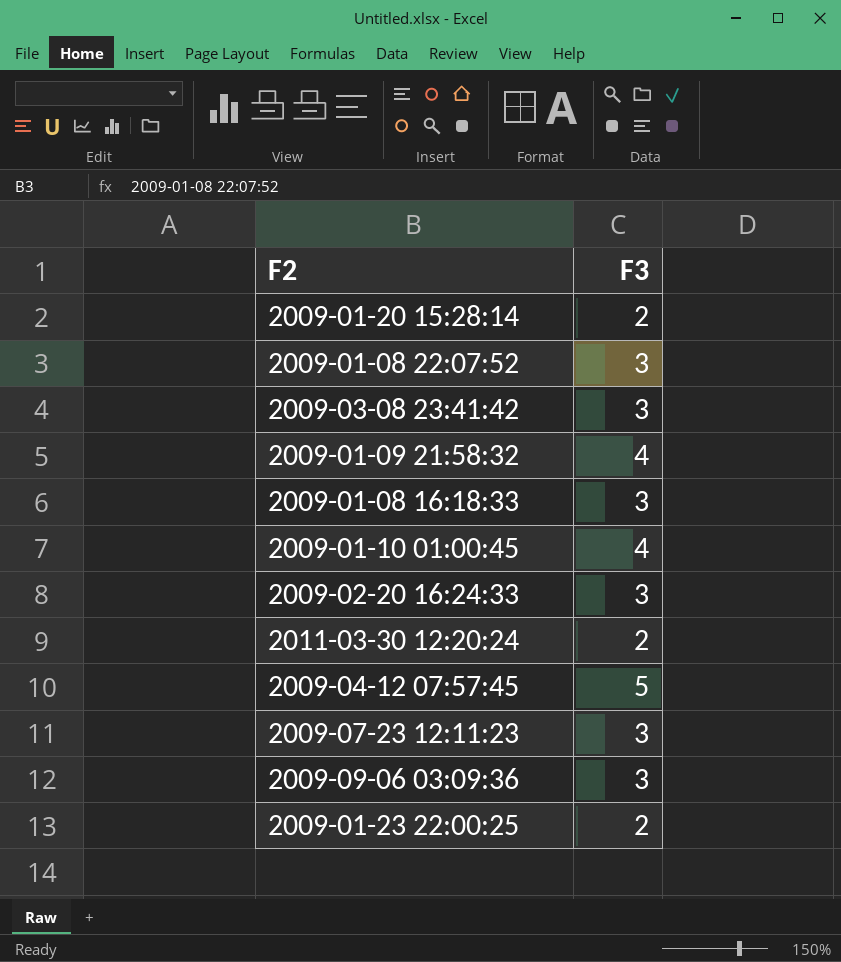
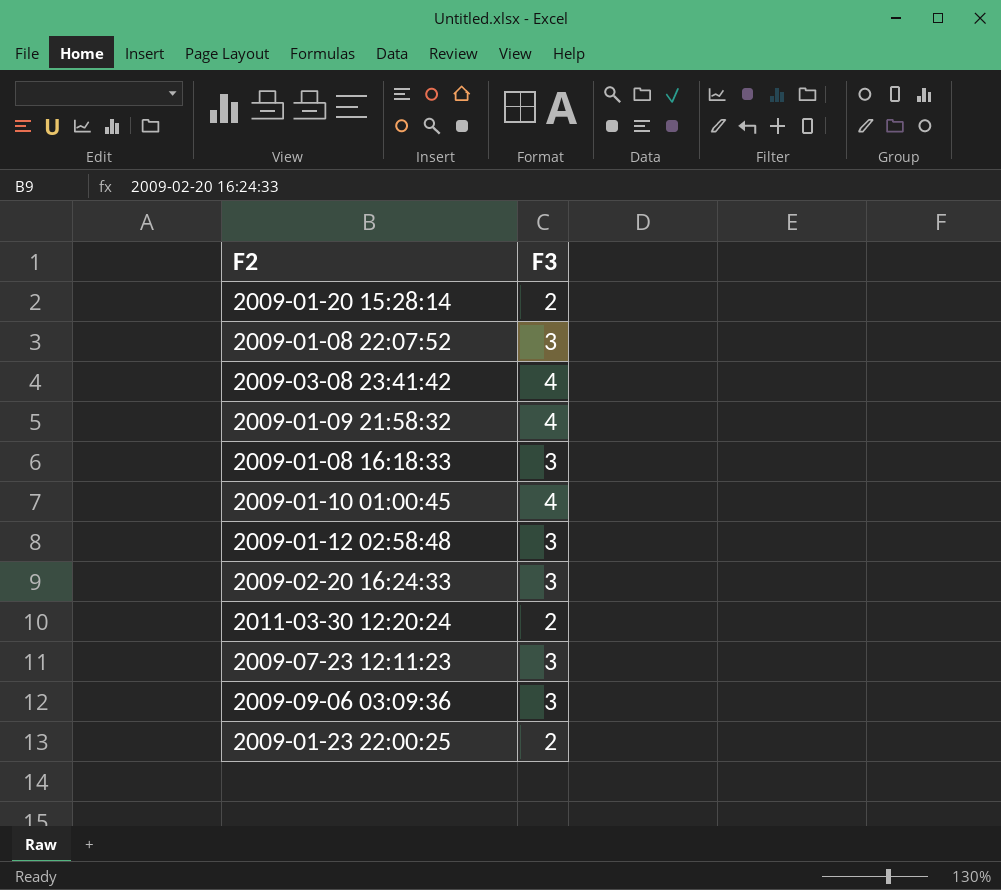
row 2009-04-12 07:57:45: 5 -> none
2009-03-08 23:41:42 | F3: 3 -> 4
row 2009-01-12 02:58:48: none -> 3

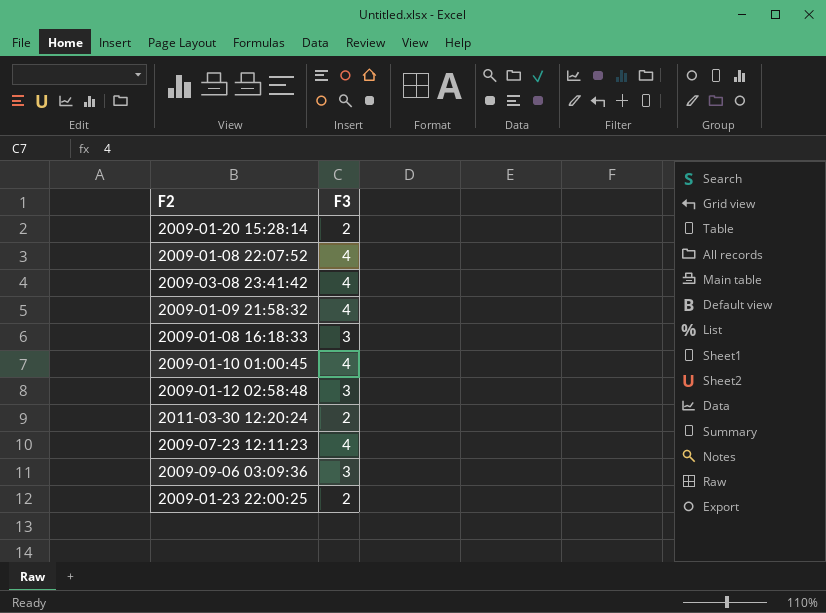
row 2009-02-20 16:24:33: 3 -> none
2009-01-08 22:07:52 | F3: 3 -> 4
2009-07-23 12:11:23 | F3: 3 -> 4

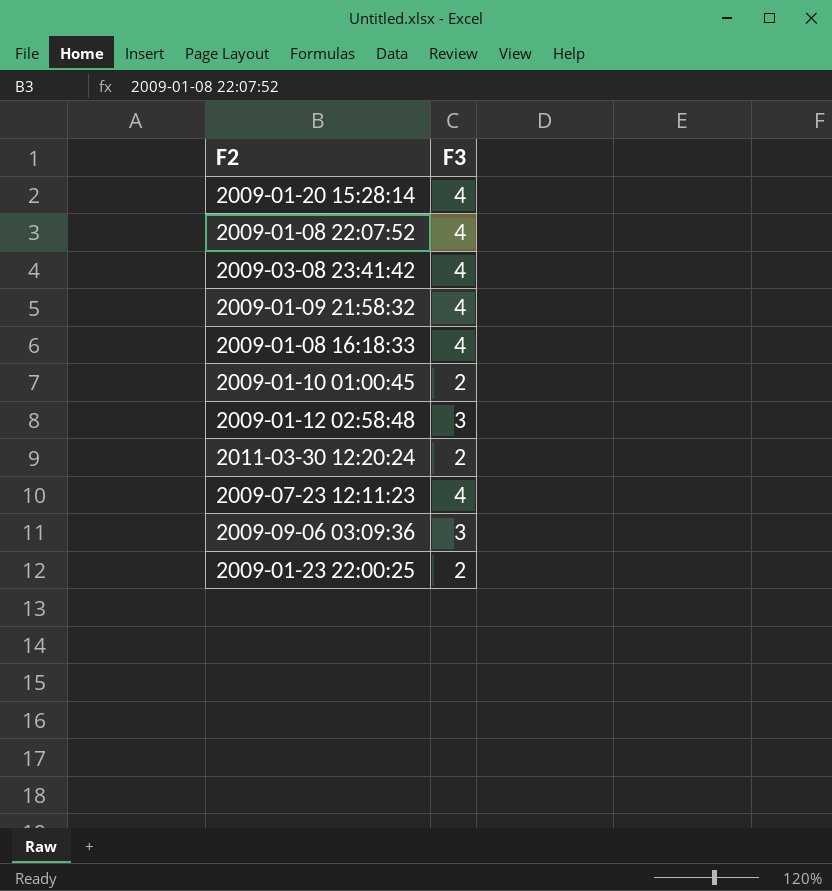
2009-01-20 15:28:14 | F3: 2 -> 4
2009-01-08 16:18:33 | F3: 3 -> 4
2009-01-10 01:00:45 | F3: 4 -> 2

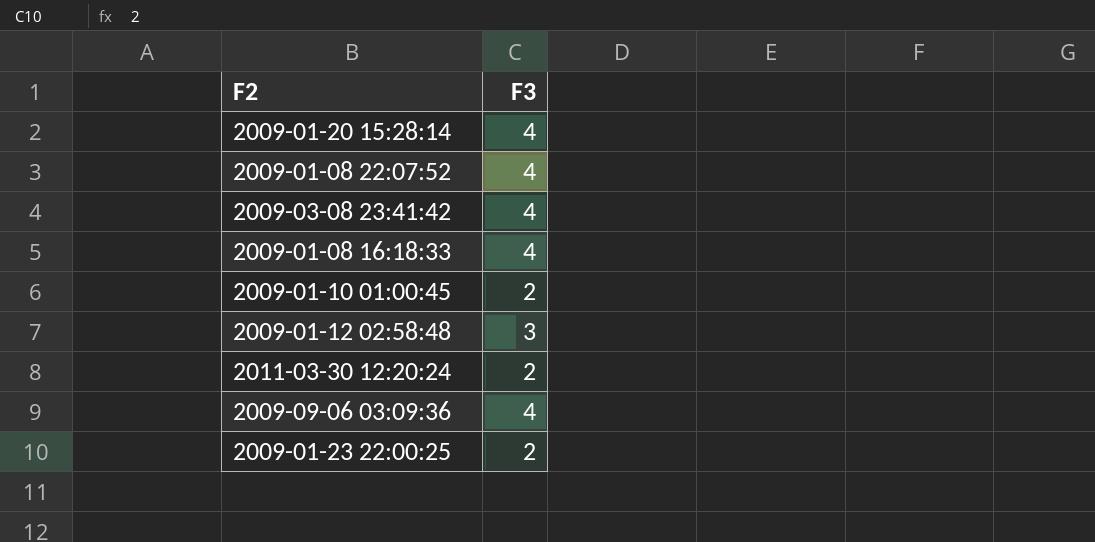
row 2009-01-09 21:58:32: 4 -> none
row 2009-07-23 12:11:23: 4 -> none
2009-09-06 03:09:36 | F3: 3 -> 4

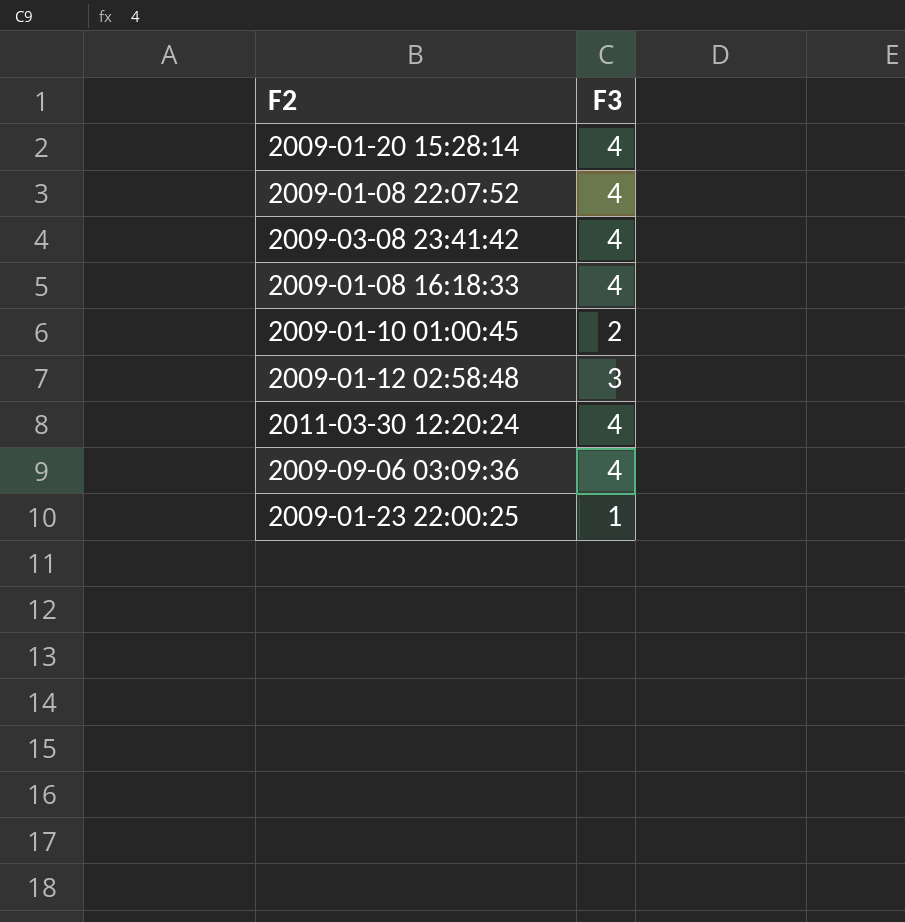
2011-03-30 12:20:24 | F3: 2 -> 4
2009-01-23 22:00:25 | F3: 2 -> 1

